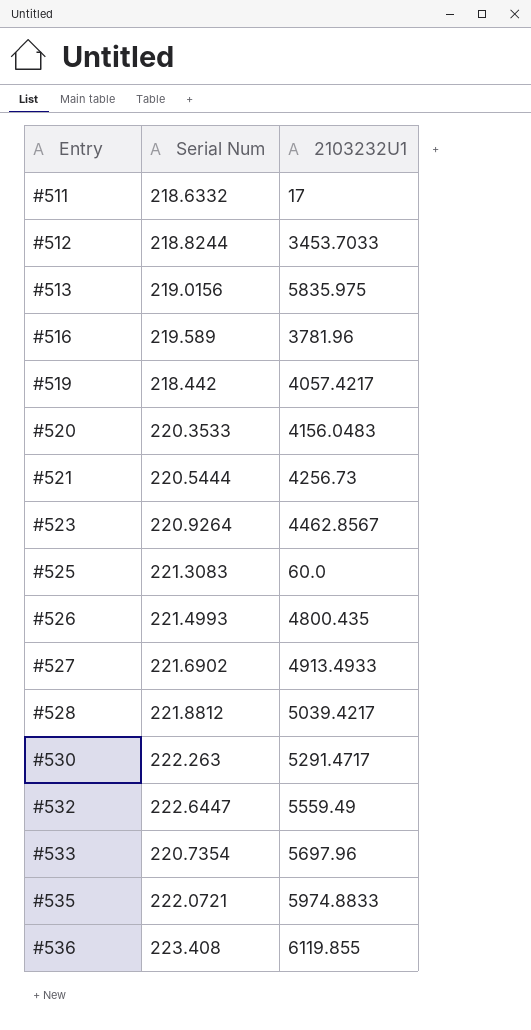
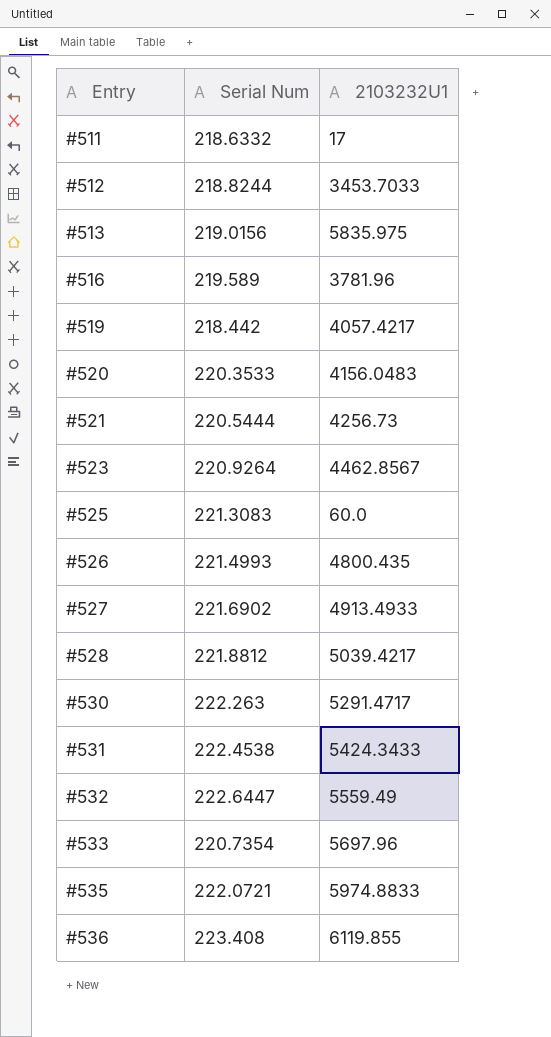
row #531: none -> 222.4538 | 5424.3433

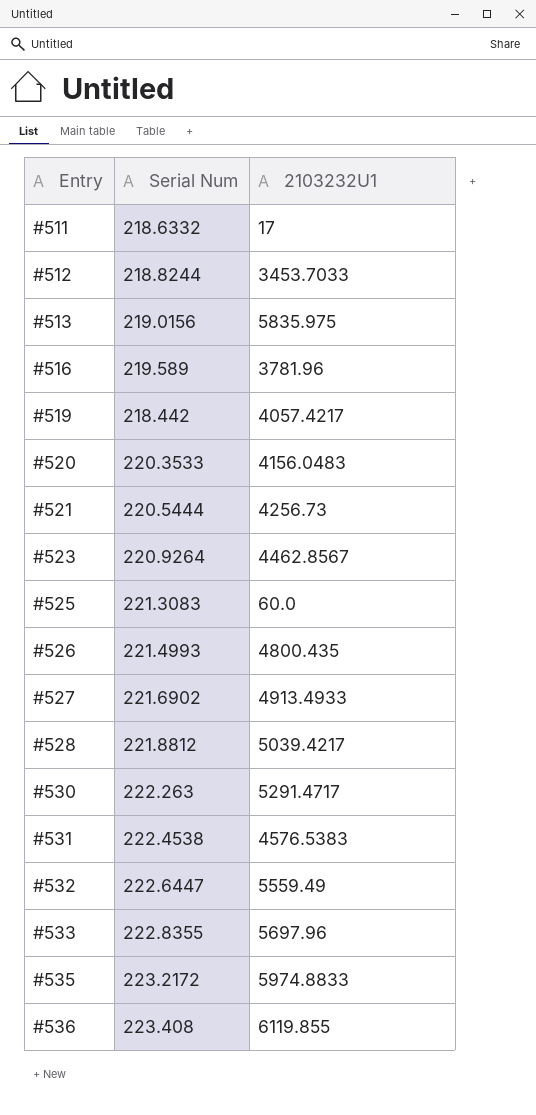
#531 | 2103232U1: 5424.3433 -> 4576.5383
#533 | Serial Num: 220.7354 -> 222.8355
#535 | Serial Num: 222.0721 -> 223.2172

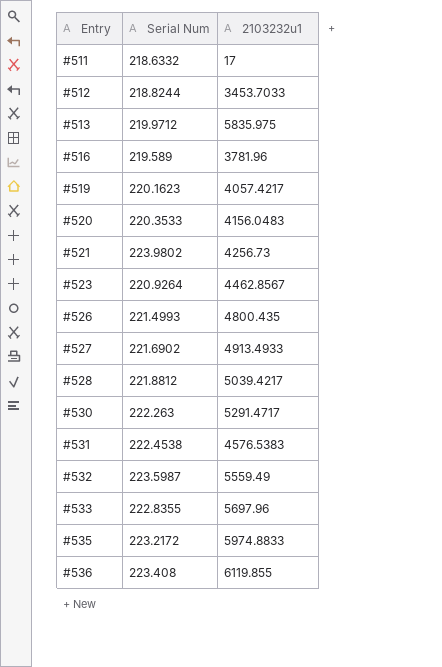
column name: 2103232U1 -> 2103232u1
row #525: 221.3083 | 60.0 -> none
#513 | Serial Num: 219.0156 -> 219.9712
#519 | Serial Num: 218.442 -> 220.1623
#521 | Serial Num: 220.5444 -> 223.9802
#532 | Serial Num: 222.6447 -> 223.5987

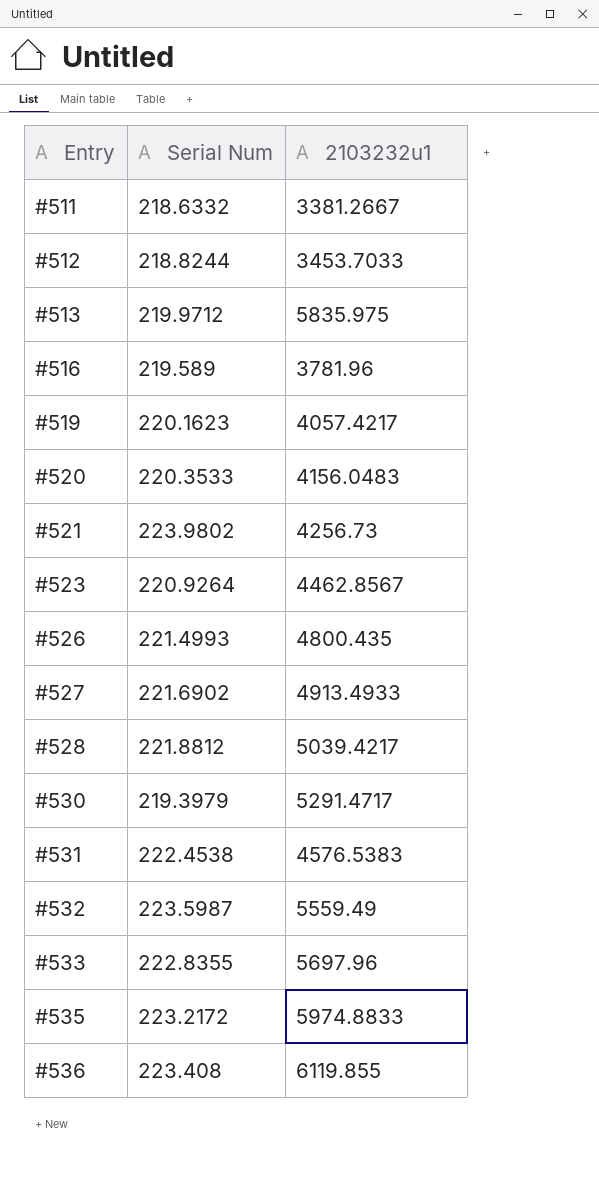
#511 | 2103232u1: 17 -> 3381.2667
#530 | Serial Num: 222.263 -> 219.3979

